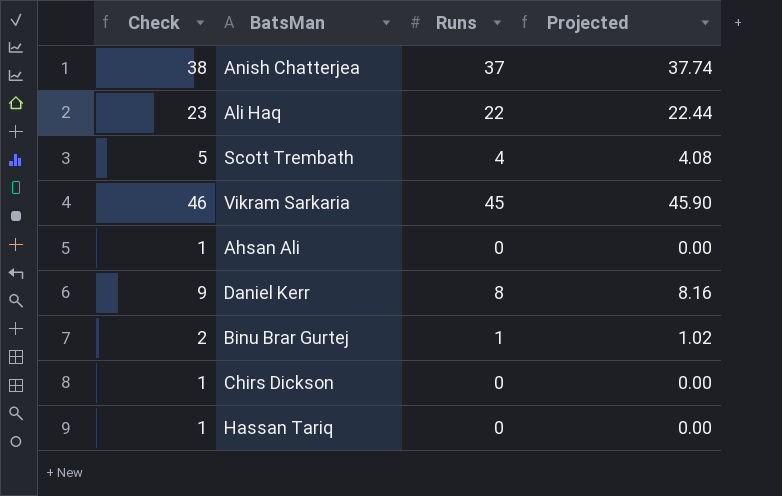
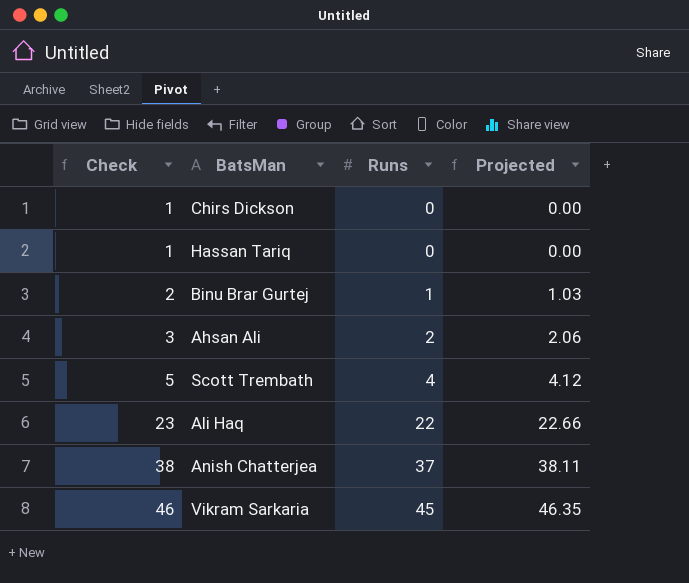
row order: none -> Check ascending
column Projected | formula: [Runs] * 1.02 -> [Runs] * 1.03
row Daniel Kerr: 9 | 8 | 8.16 -> none
Ahsan Ali | Check: 1 -> 3
Ahsan Ali | Runs: 0 -> 2

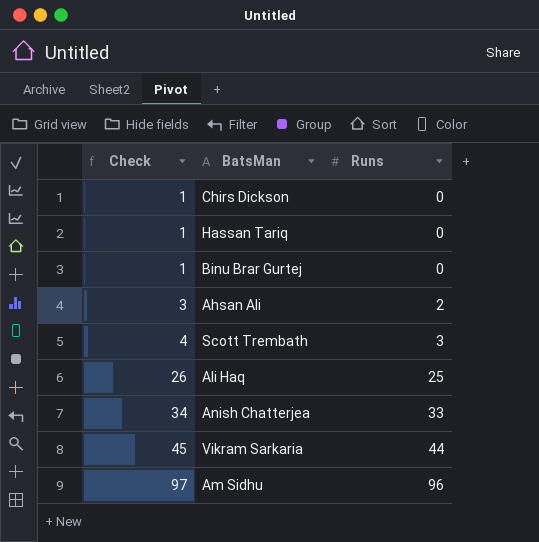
column Projected | formula: [Runs] * 1.03 -> none
Binu Brar Gurtej | Check: 2 -> 1
Binu Brar Gurtej | Runs: 1 -> 0
Scott Trembath | Check: 5 -> 4
Scott Trembath | Runs: 4 -> 3
Ali Haq | Check: 23 -> 26
Ali Haq | Runs: 22 -> 25
Anish Chatterjea | Check: 38 -> 34
Anish Chatterjea | Runs: 37 -> 33
Vikram Sarkaria | Check: 46 -> 45
Vikram Sarkaria | Runs: 45 -> 44
row Am Sidhu: none -> 97 | 96

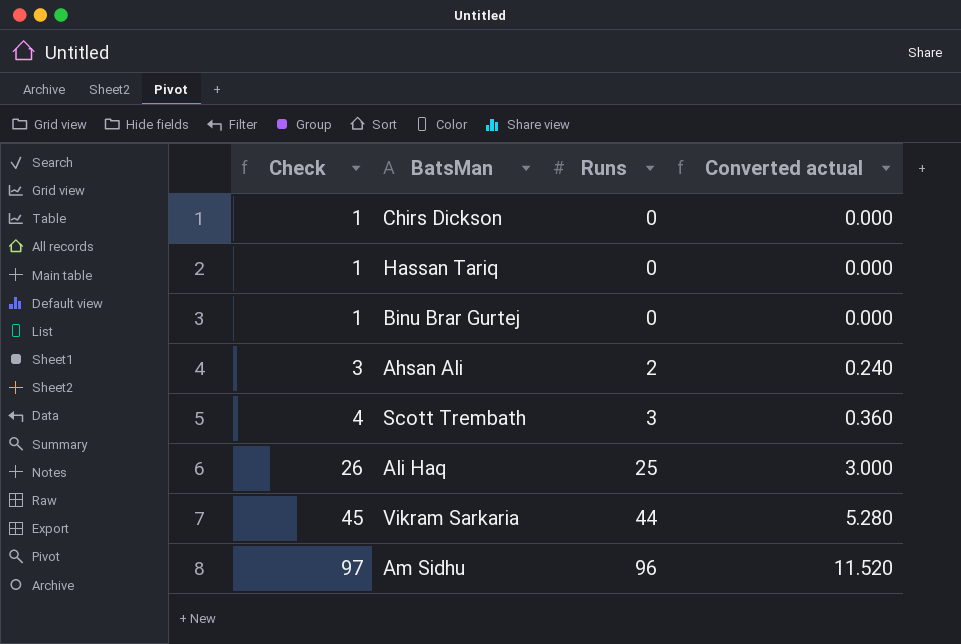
column Converted actual | formula: none -> [Runs] * 0.12
row Anish Chatterjea: 34 | 33 -> none

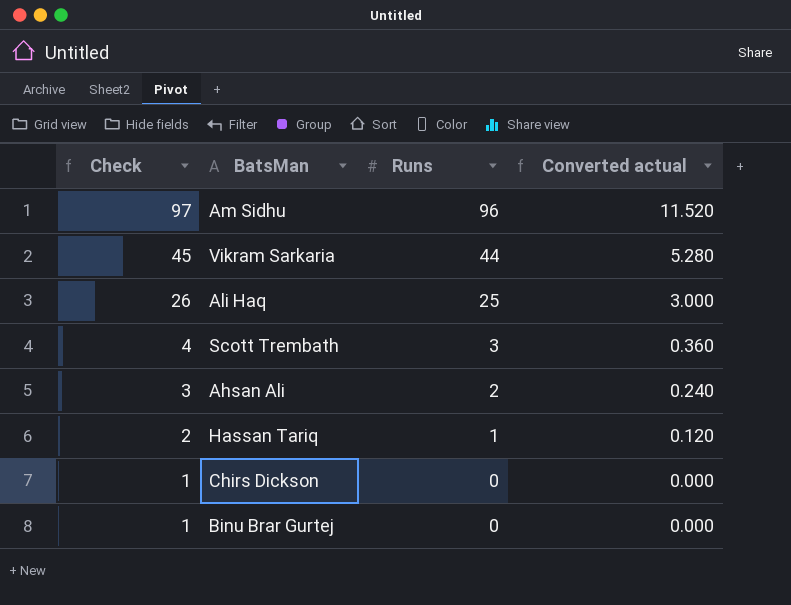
row order: Check ascending -> Check descending
Hassan Tariq | Check: 1 -> 2
Hassan Tariq | Runs: 0 -> 1
Hassan Tariq | Converted actual: 0.000 -> 0.120

